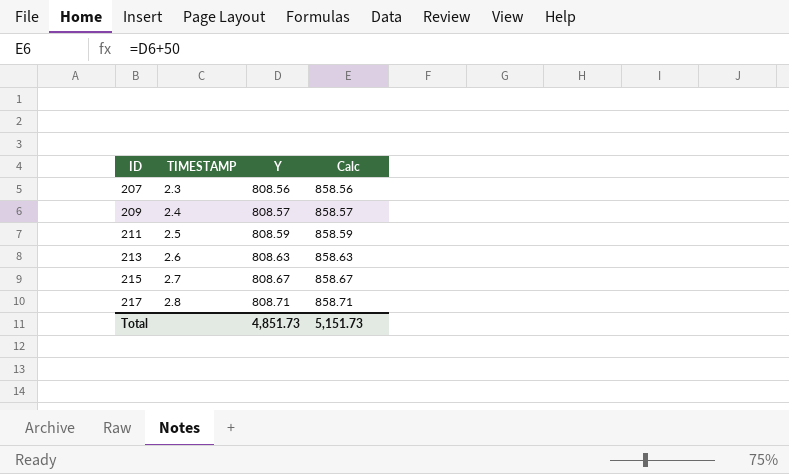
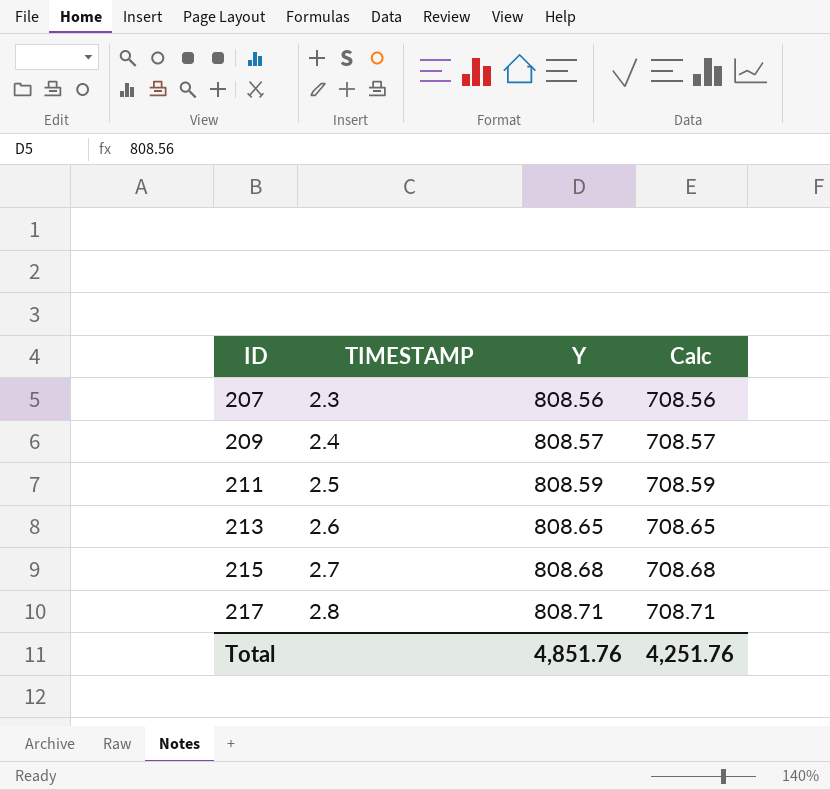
column Calc | formula: [Y] + 50 -> [Y] - 100
213 | Y: 808.63 -> 808.65
215 | Y: 808.67 -> 808.68
Total | Y: 4,851.73 -> 4,851.76
Total | Calc: 5,151.73 -> 4,251.76

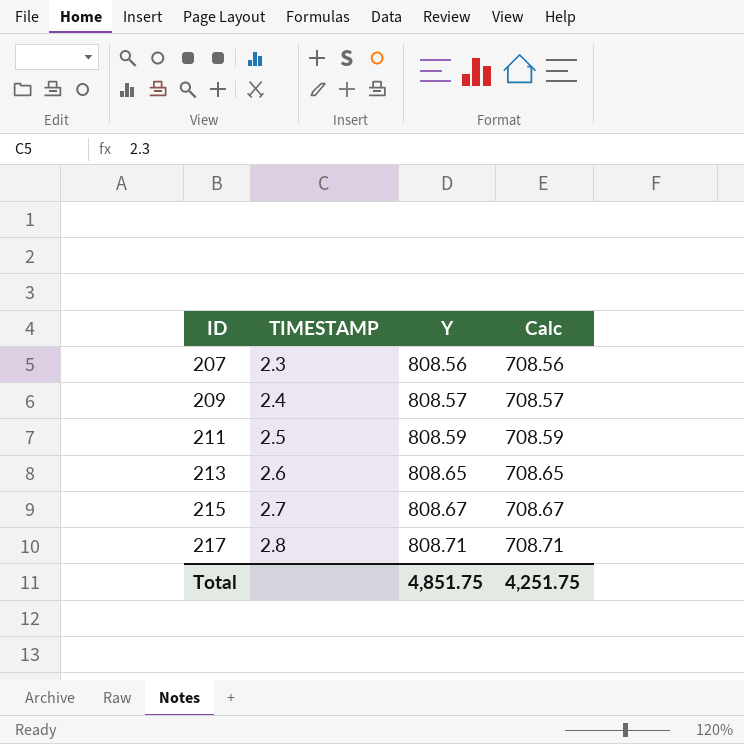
215 | Y: 808.68 -> 808.67
215 | Calc: 708.68 -> 708.67
Total | Y: 4,851.76 -> 4,851.75
Total | Calc: 4,251.76 -> 4,251.75

